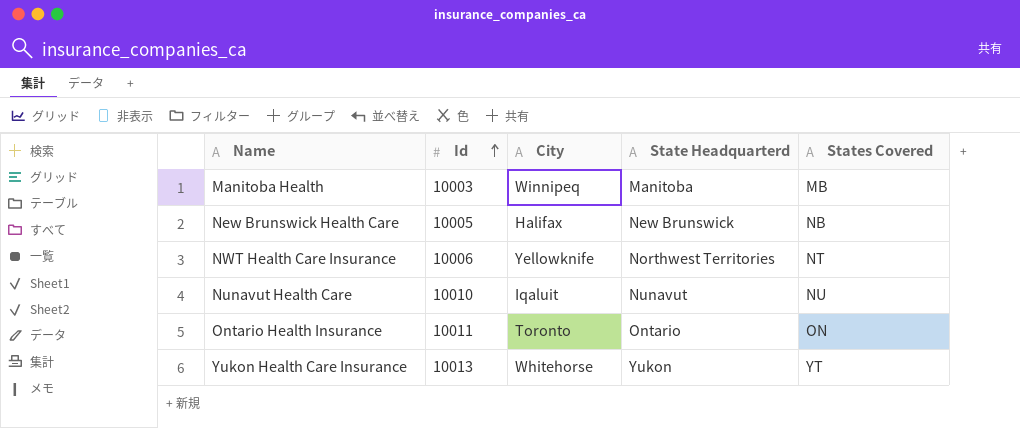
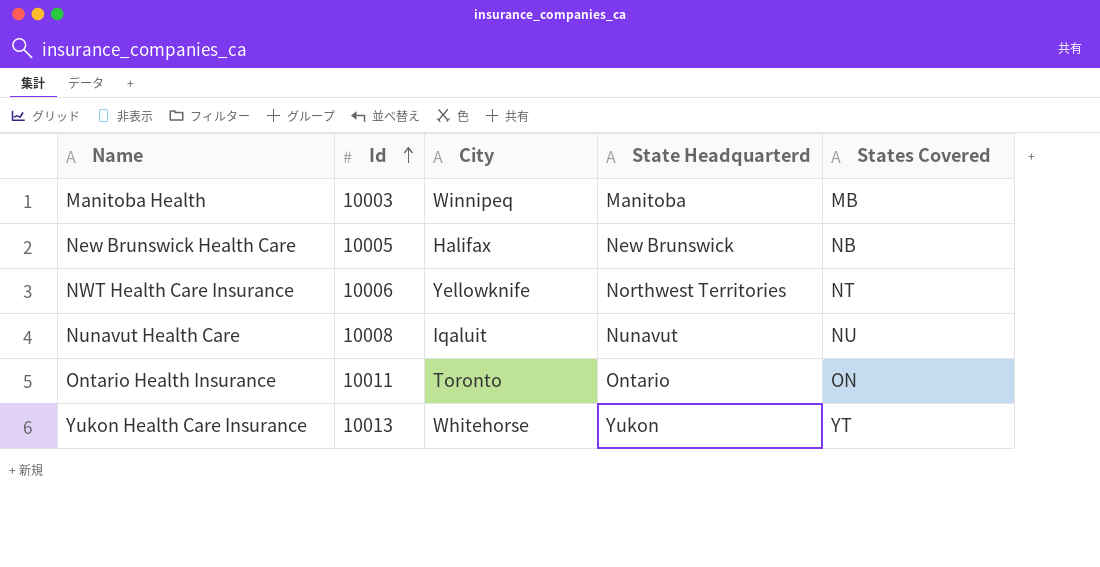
Nunavut Health Care | Id: 10010 -> 10008

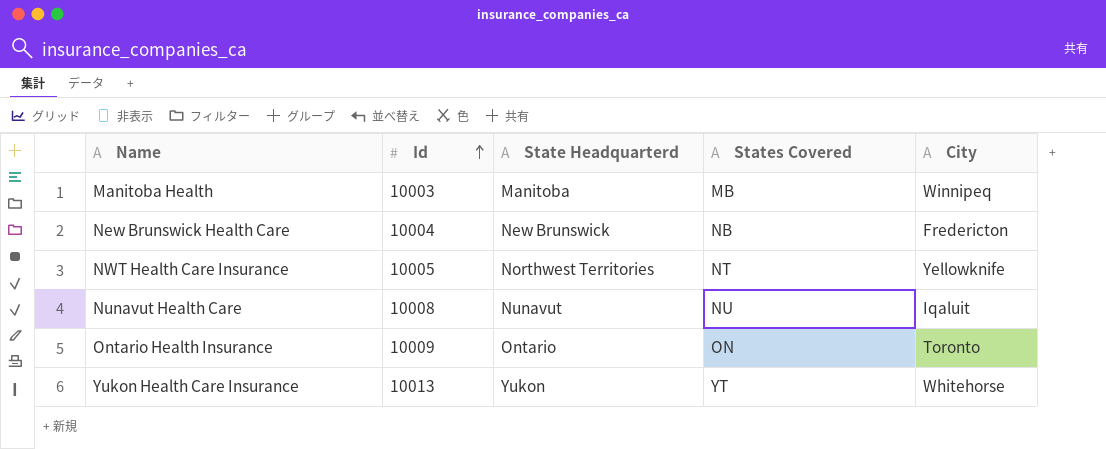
column City | position: 3 -> 5
New Brunswick Health Care | Id: 10005 -> 10004
New Brunswick Health Care | City: Halifax -> Fredericton
NWT Health Care Insurance | Id: 10006 -> 10005
Ontario Health Insurance | Id: 10011 -> 10009

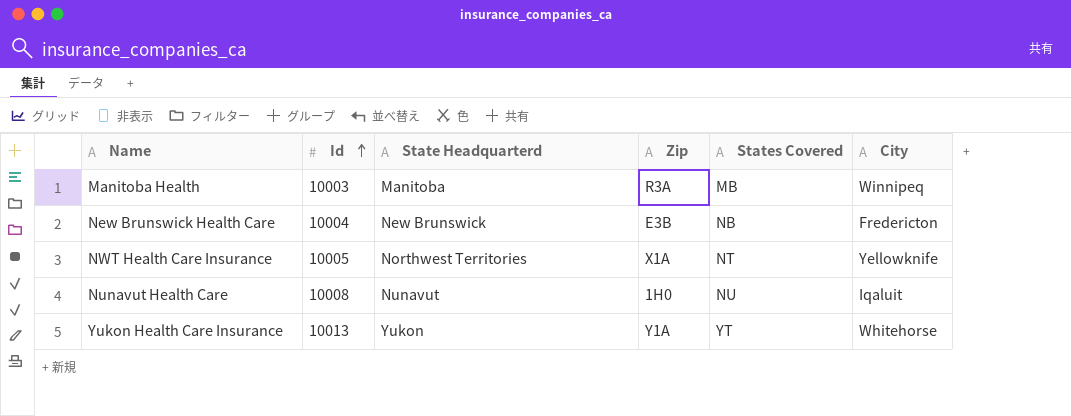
column Zip | position: none -> 4
row Ontario Health Insurance: 10009 | Ontario | ON | Toronto -> none

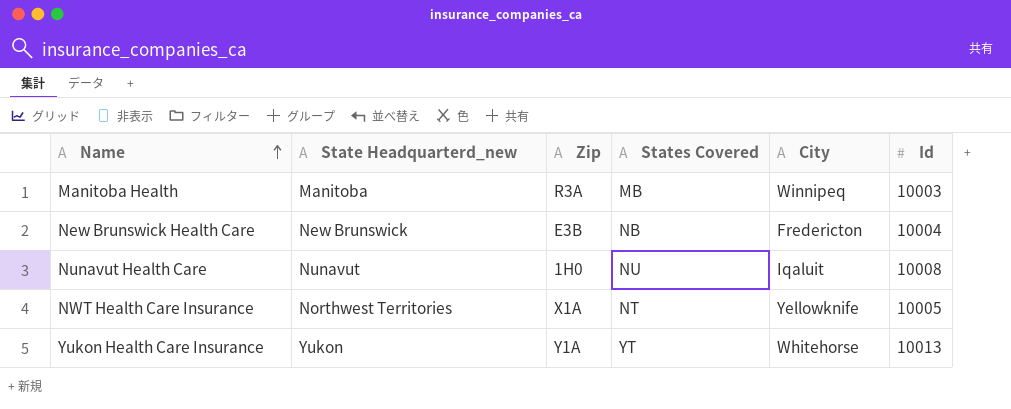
row order: Id ascending -> Name ascending
column name: State Headquarterd -> State Headquarterd_new
column Id | position: 2 -> 6

